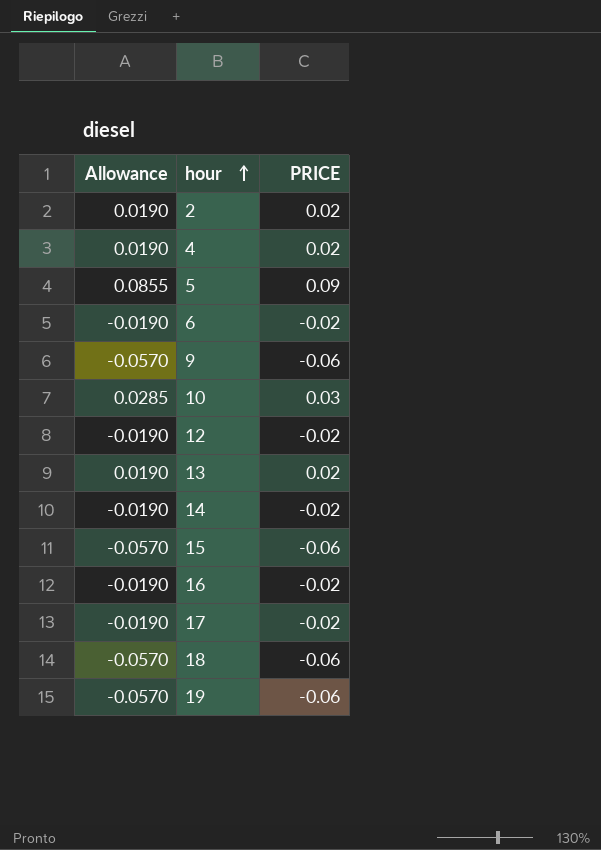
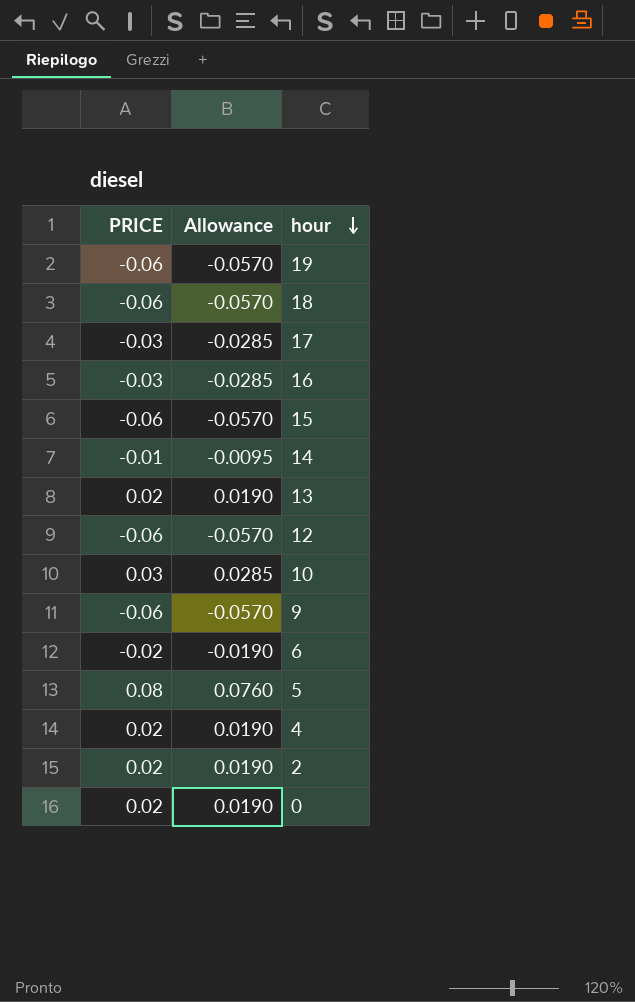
row order: hour ascending -> hour descending
column PRICE | position: 3 -> 1
17 | PRICE: -0.02 -> -0.03
17 | Allowance: -0.0190 -> -0.0285
16 | PRICE: -0.02 -> -0.03
16 | Allowance: -0.0190 -> -0.0285
14 | PRICE: -0.02 -> -0.01
14 | Allowance: -0.0190 -> -0.0095
12 | PRICE: -0.02 -> -0.06
12 | Allowance: -0.0190 -> -0.0570
5 | PRICE: 0.09 -> 0.08
5 | Allowance: 0.0855 -> 0.0760
row 0: none -> 0.02 | 0.0190

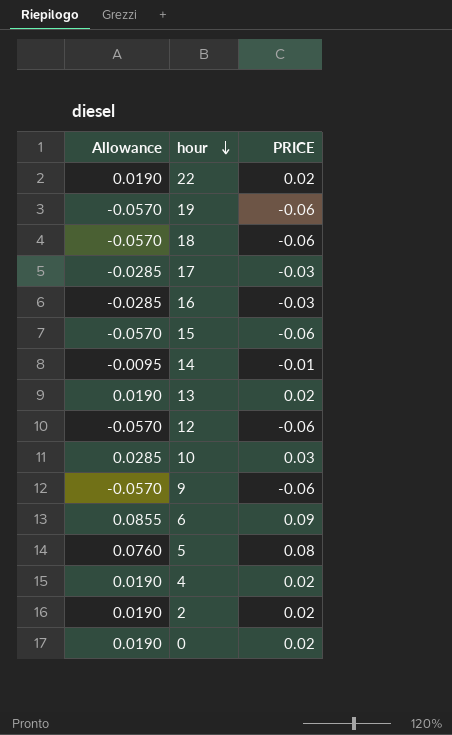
column PRICE | position: 1 -> 3
row 22: none -> 0.0190 | 0.02
6 | Allowance: -0.0190 -> 0.0855
6 | PRICE: -0.02 -> 0.09

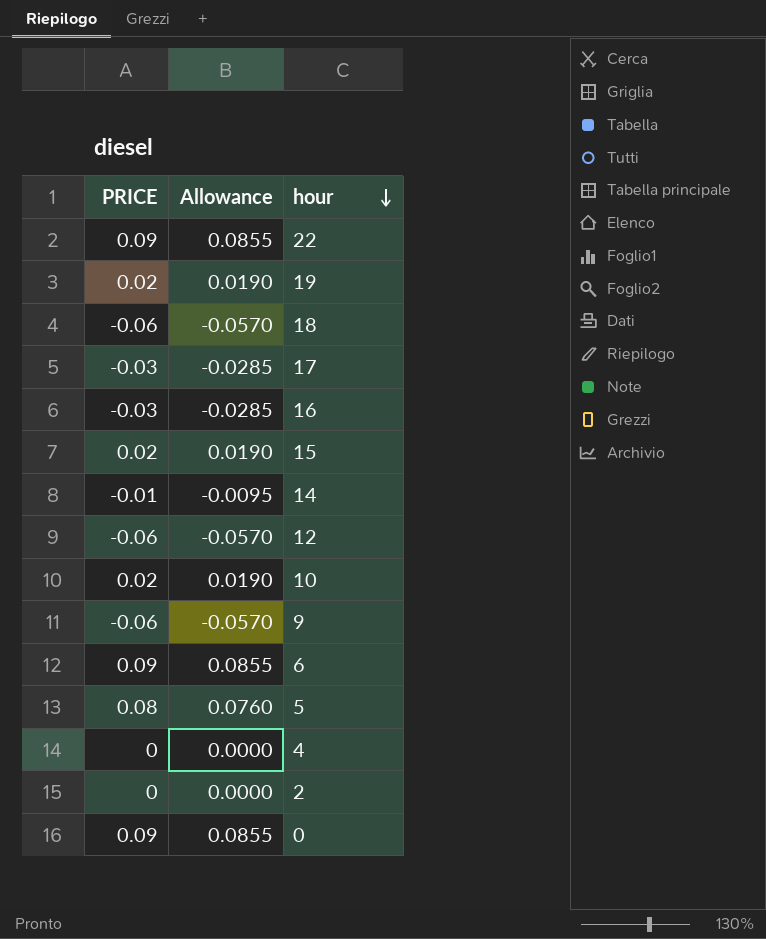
column PRICE | position: 3 -> 1
row 13: 0.0190 | 0.02 -> none
22 | PRICE: 0.02 -> 0.09
22 | Allowance: 0.0190 -> 0.0855
19 | PRICE: -0.06 -> 0.02
19 | Allowance: -0.0570 -> 0.0190
15 | PRICE: -0.06 -> 0.02
15 | Allowance: -0.0570 -> 0.0190
10 | PRICE: 0.03 -> 0.02
10 | Allowance: 0.0285 -> 0.0190
4 | PRICE: 0.02 -> 0
4 | Allowance: 0.0190 -> 0.0000
2 | PRICE: 0.02 -> 0
2 | Allowance: 0.0190 -> 0.0000
0 | PRICE: 0.02 -> 0.09
0 | Allowance: 0.0190 -> 0.0855

